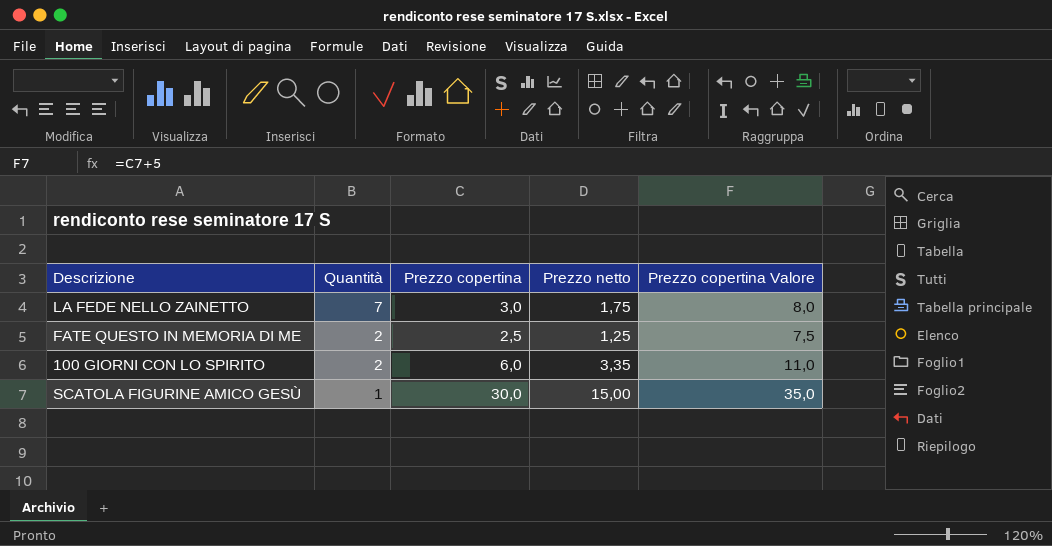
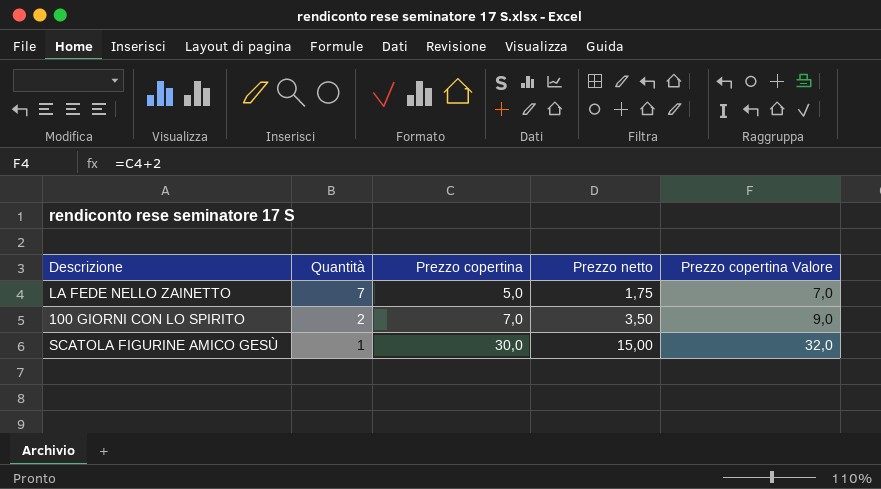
column Prezzo copertina Valore | formula: [Prezzo copertina] + 5 -> [Prezzo copertina] + 2
row FATE QUESTO IN MEMORIA DI ME: 2 | 2,5 | 1,25 | 7,5 -> none
LA FEDE NELLO ZAINETTO | Prezzo copertina: 3,0 -> 5,0
100 GIORNI CON LO SPIRITO | Prezzo copertina: 6,0 -> 7,0
100 GIORNI CON LO SPIRITO | Prezzo netto: 3,35 -> 3,50

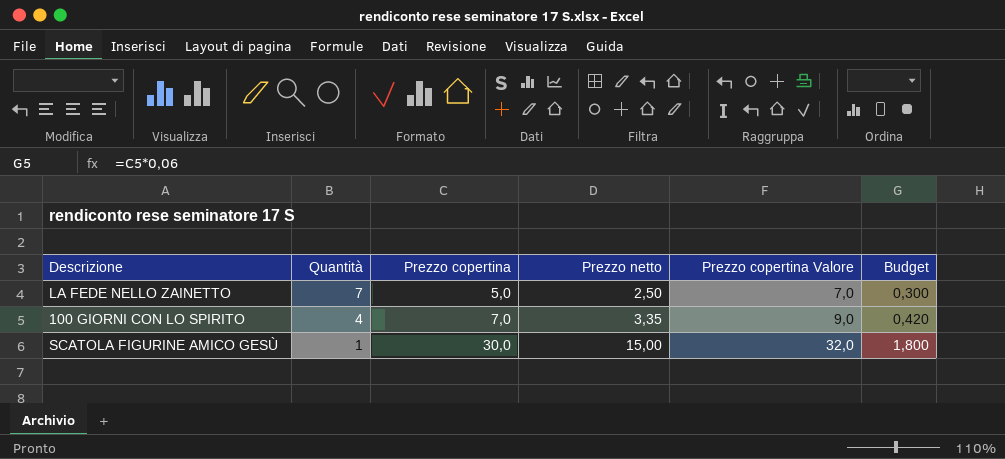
column Budget | formula: none -> [Prezzo copertina] * 0,06
LA FEDE NELLO ZAINETTO | Prezzo netto: 1,75 -> 2,50
100 GIORNI CON LO SPIRITO | Quantità: 2 -> 4
100 GIORNI CON LO SPIRITO | Prezzo netto: 3,50 -> 3,35

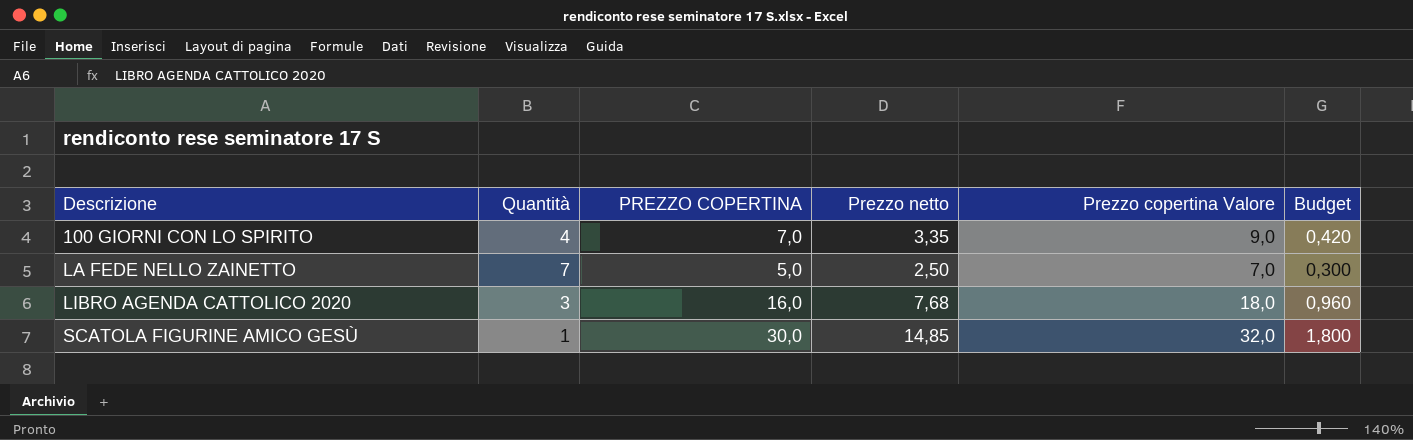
row order: Quantità descending -> Descrizione ascending
column name: Prezzo copertina -> PREZZO COPERTINA
row LIBRO AGENDA CATTOLICO 2020: none -> 3 | 16,0 | 7,68 | 18,0 | 0,960
SCATOLA FIGURINE AMICO GESÙ | Prezzo netto: 15,00 -> 14,85

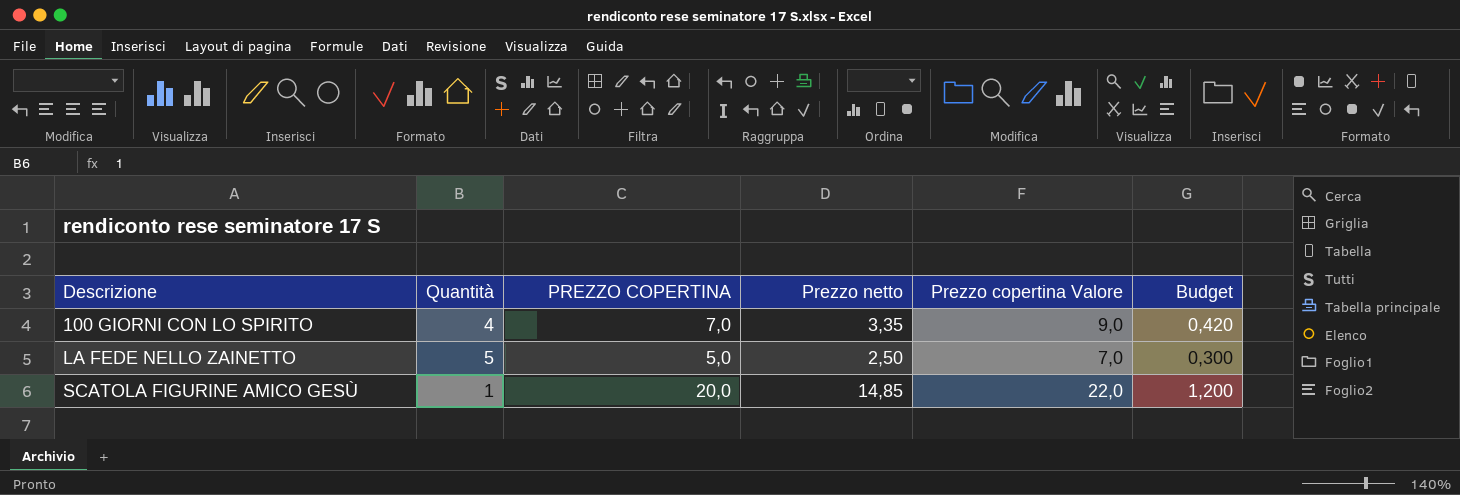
row LIBRO AGENDA CATTOLICO 2020: 3 | 16,0 | 7,68 | 18,0 | 0,960 -> none
LA FEDE NELLO ZAINETTO | Quantità: 7 -> 5
SCATOLA FIGURINE AMICO GESÙ | PREZZO COPERTINA: 30,0 -> 20,0
SCATOLA FIGURINE AMICO GESÙ | Prezzo copertina Valore: 32,0 -> 22,0
SCATOLA FIGURINE AMICO GESÙ | Budget: 1,800 -> 1,200

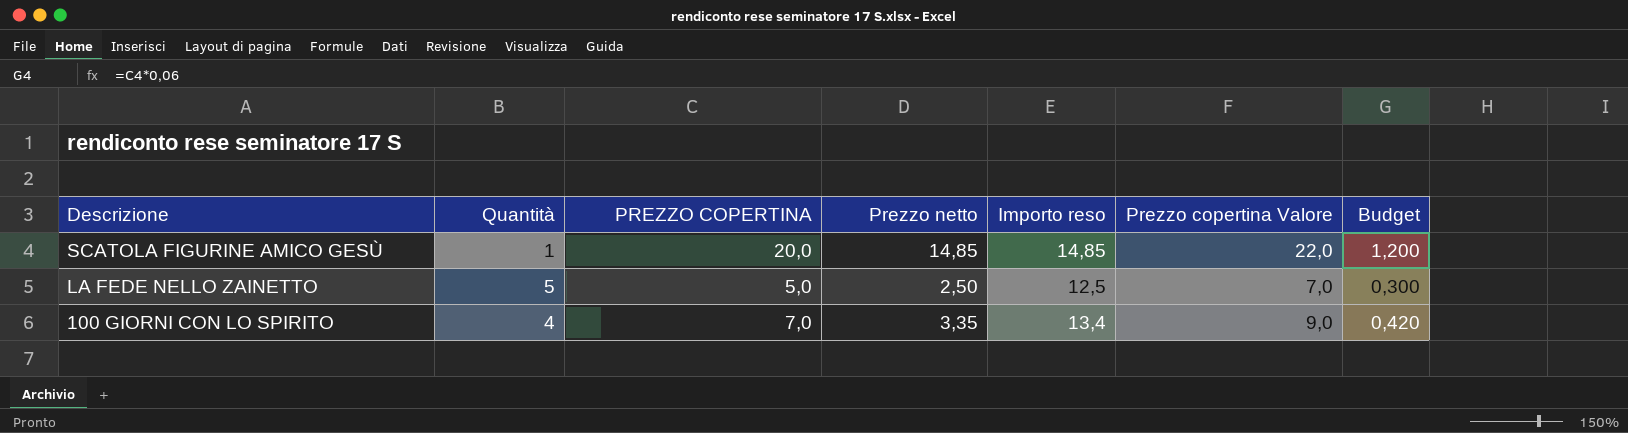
row order: Descrizione ascending -> Descrizione descending
column Importo reso | formula: none -> [Quantità] * [Prezzo netto]

